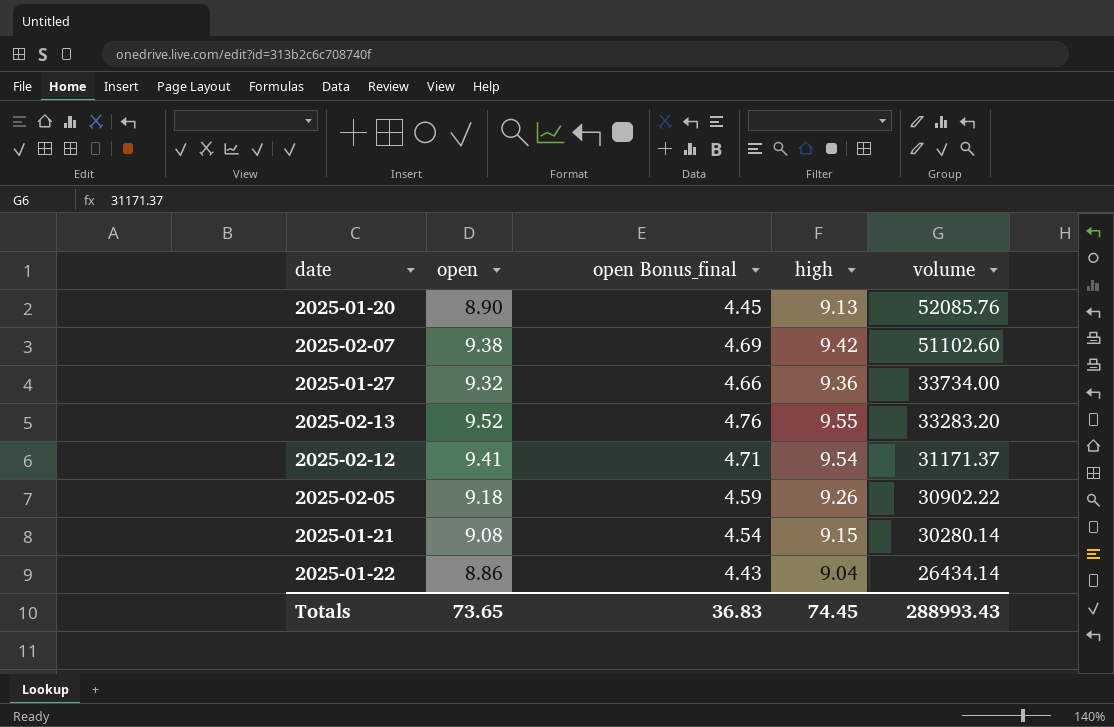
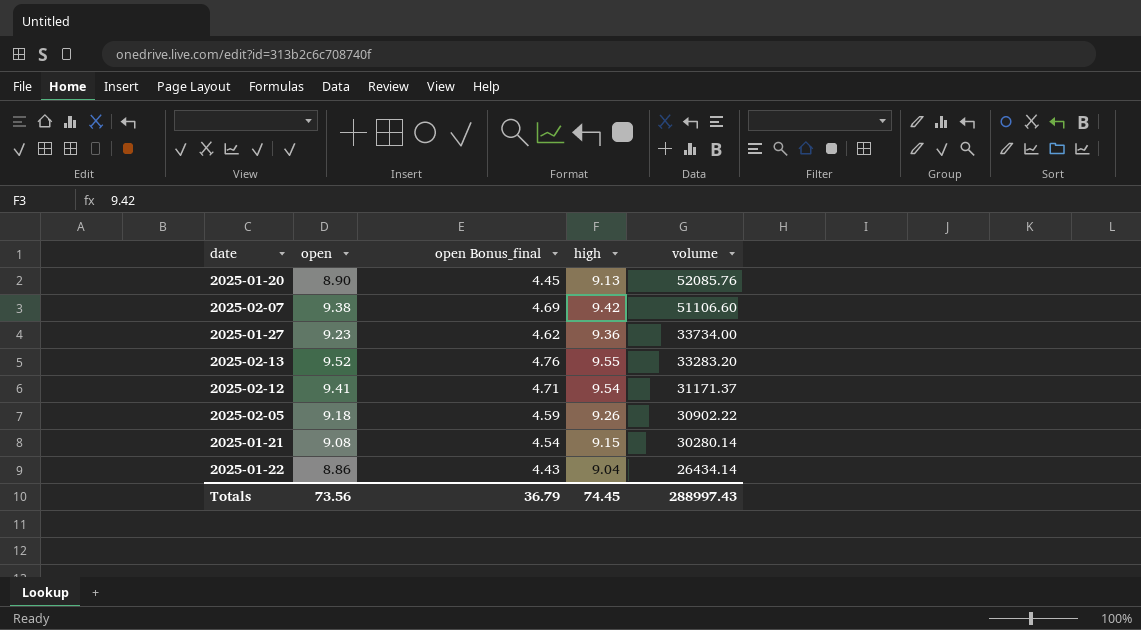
2025-02-07 | volume: 51102.60 -> 51106.60
2025-01-27 | open: 9.32 -> 9.23
2025-01-27 | open Bonus_final: 4.66 -> 4.62
Totals | open: 73.65 -> 73.56
Totals | open Bonus_final: 36.83 -> 36.79
Totals | volume: 288993.43 -> 288997.43

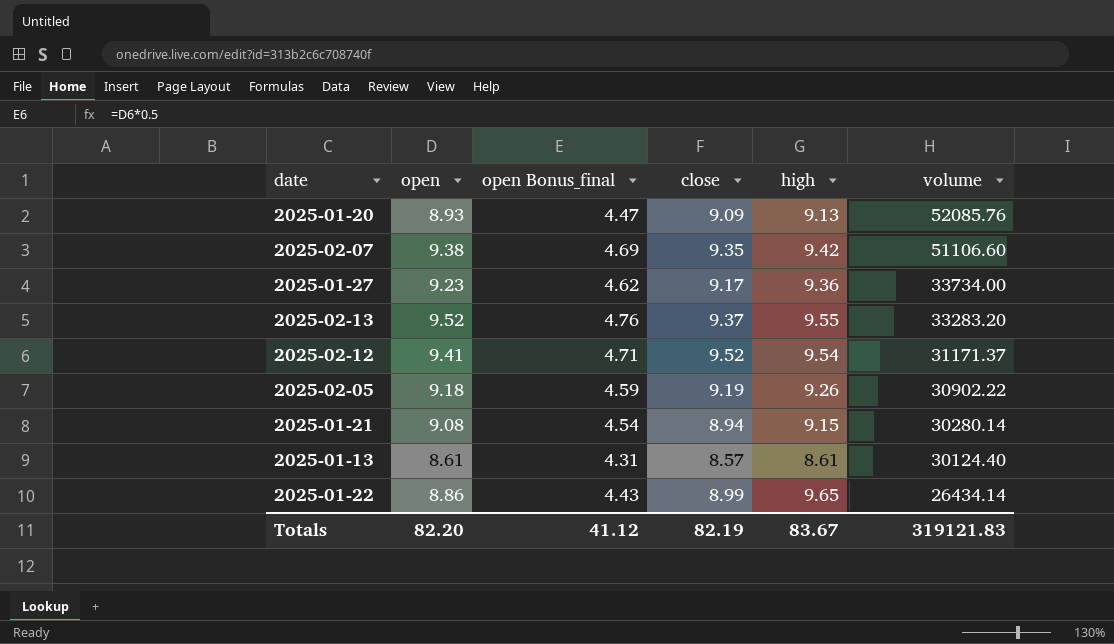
column close | position: none -> 4
2025-01-20 | open: 8.90 -> 8.93
2025-01-20 | open Bonus_final: 4.45 -> 4.47
row 2025-01-13: none -> 8.61 | 4.31 | 8.57 | 8.61 | 30124.40
2025-01-22 | high: 9.04 -> 9.65
Totals | open: 73.56 -> 82.20
Totals | open Bonus_final: 36.79 -> 41.12
Totals | high: 74.45 -> 83.67
Totals | volume: 288997.43 -> 319121.83

